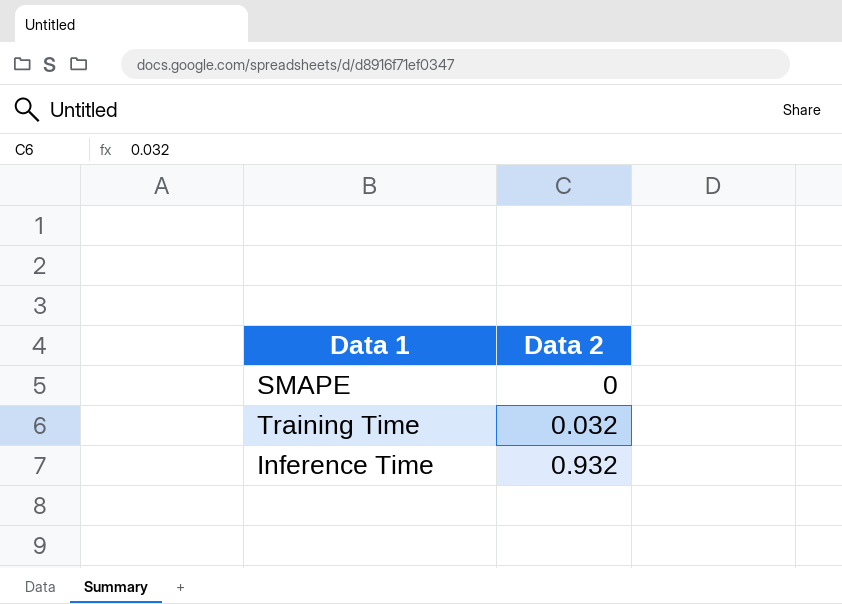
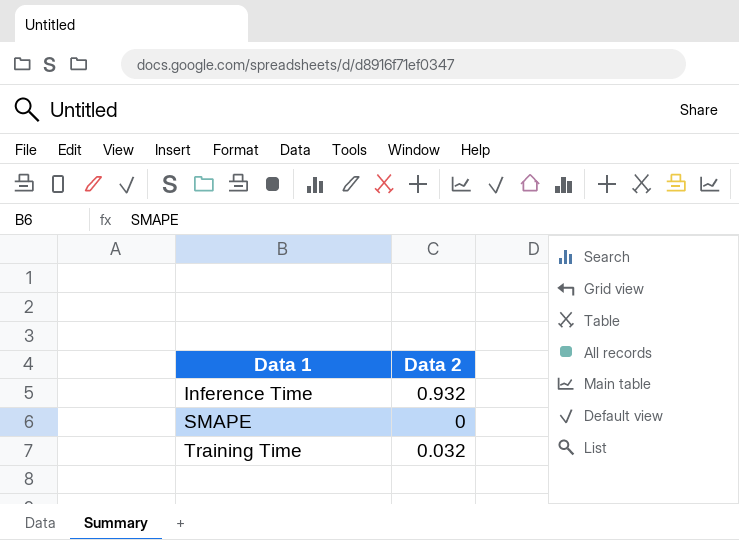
row order: Data 2 ascending -> Data 1 ascending

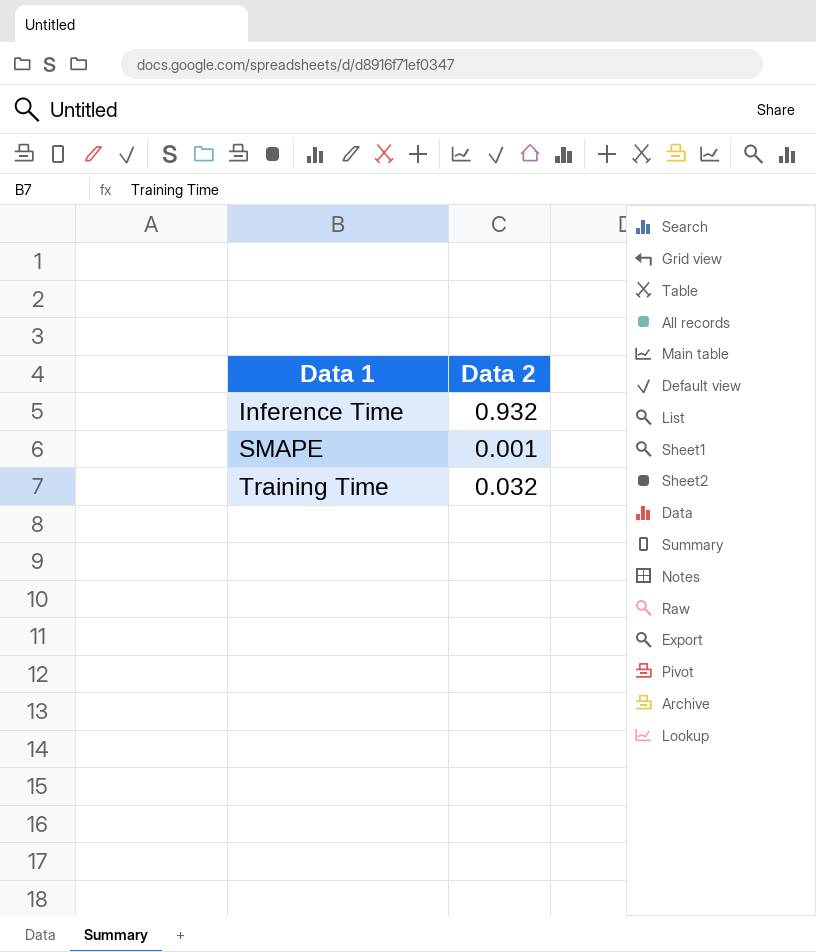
SMAPE | Data 2: 0 -> 0.001

